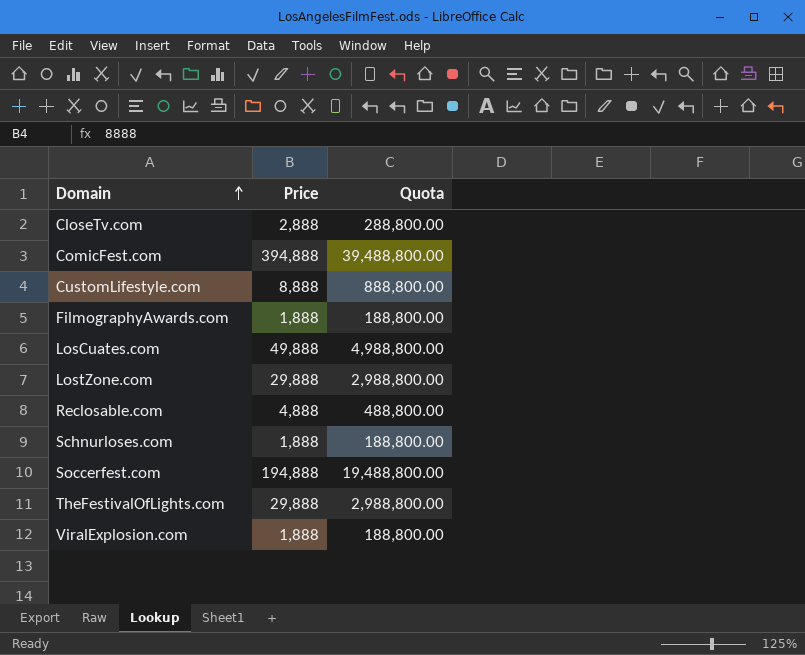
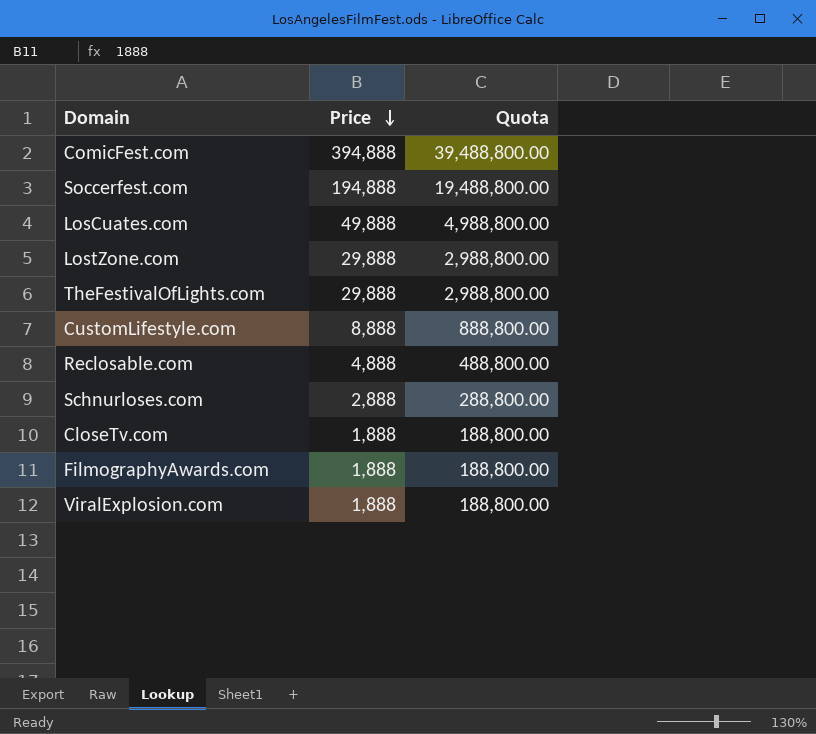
row order: Domain ascending -> Price descending
Schnurloses.com | Price: 1,888 -> 2,888
Schnurloses.com | Quota: 188,800.00 -> 288,800.00
CloseTv.com | Price: 2,888 -> 1,888
CloseTv.com | Quota: 288,800.00 -> 188,800.00

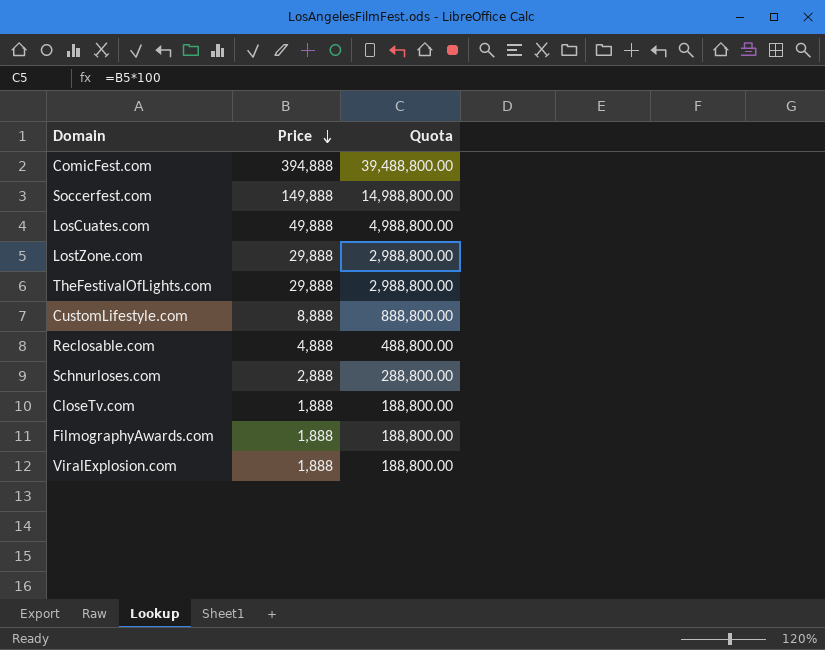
Soccerfest.com | Price: 194,888 -> 149,888
Soccerfest.com | Quota: 19,488,800.00 -> 14,988,800.00

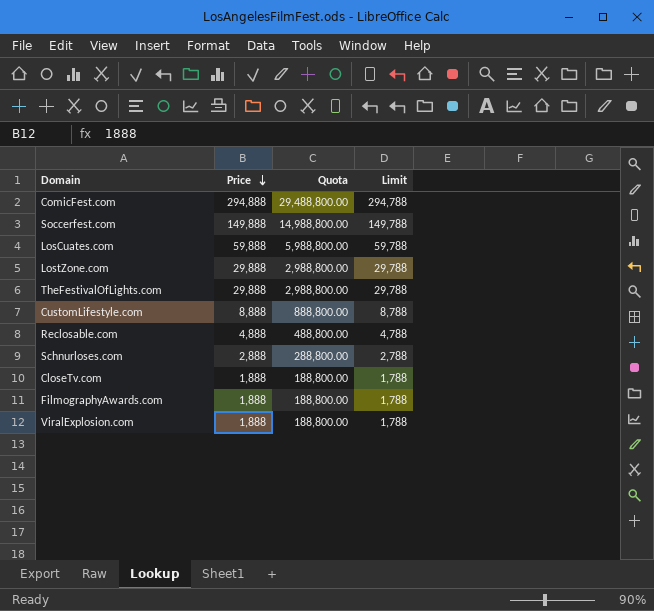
column Limit | formula: none -> [Price] - 100
ComicFest.com | Price: 394,888 -> 294,888
ComicFest.com | Quota: 39,488,800.00 -> 29,488,800.00
LosCuates.com | Price: 49,888 -> 59,888
LosCuates.com | Quota: 4,988,800.00 -> 5,988,800.00

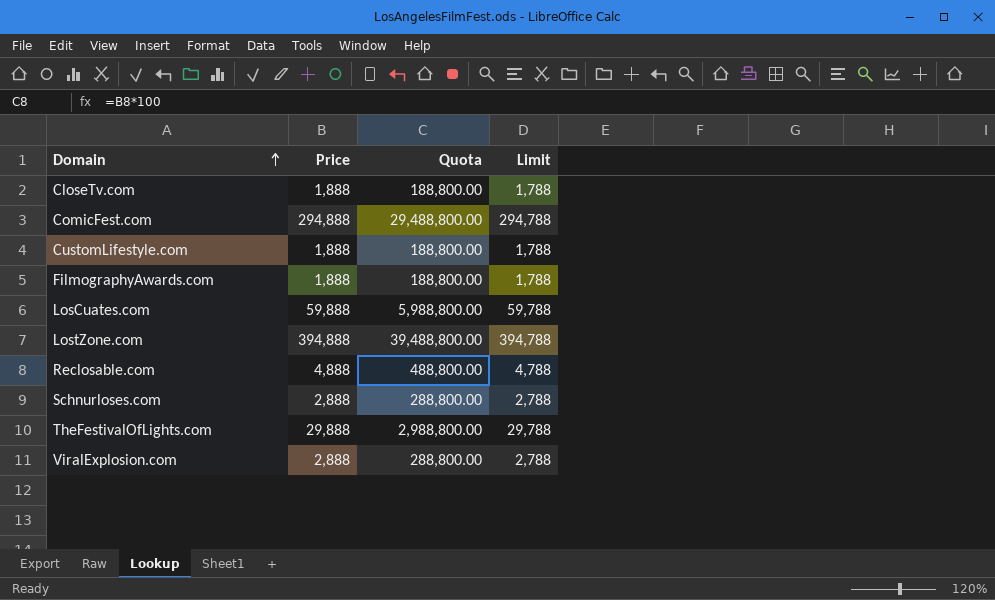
row order: Price descending -> Domain ascending
row Soccerfest.com: 149,888 | 14,988,800.00 | 149,788 -> none
CustomLifestyle.com | Price: 8,888 -> 1,888
CustomLifestyle.com | Quota: 888,800.00 -> 188,800.00
CustomLifestyle.com | Limit: 8,788 -> 1,788
LostZone.com | Price: 29,888 -> 394,888
LostZone.com | Quota: 2,988,800.00 -> 39,488,800.00
LostZone.com | Limit: 29,788 -> 394,788
ViralExplosion.com | Price: 1,888 -> 2,888
ViralExplosion.com | Quota: 188,800.00 -> 288,800.00
ViralExplosion.com | Limit: 1,788 -> 2,788

